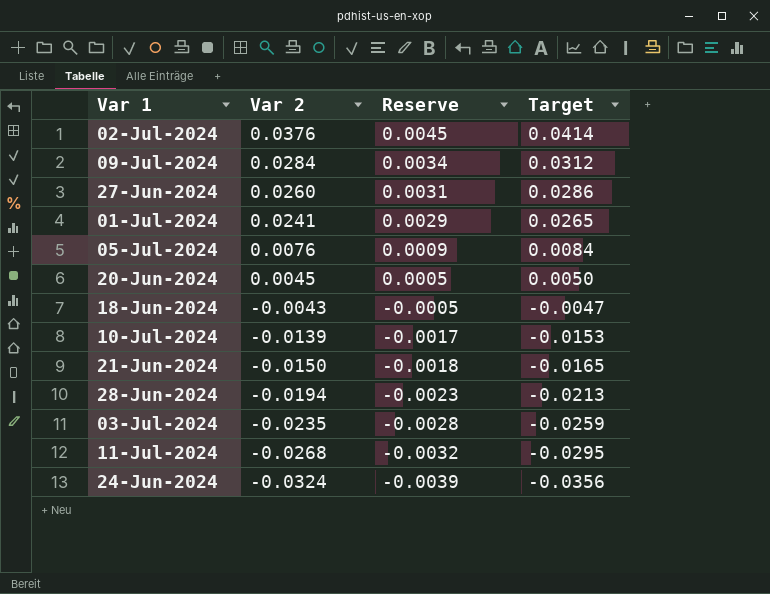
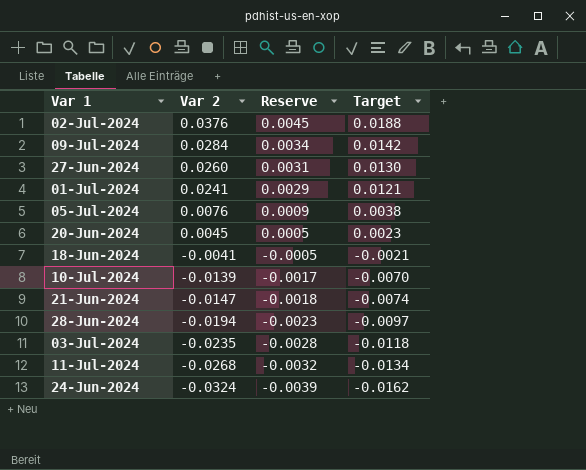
column Target | formula: [Var 2] * 1.1 -> [Var 2] * 0.5
18-Jun-2024 | Var 2: -0.0043 -> -0.0041
21-Jun-2024 | Var 2: -0.0150 -> -0.0147

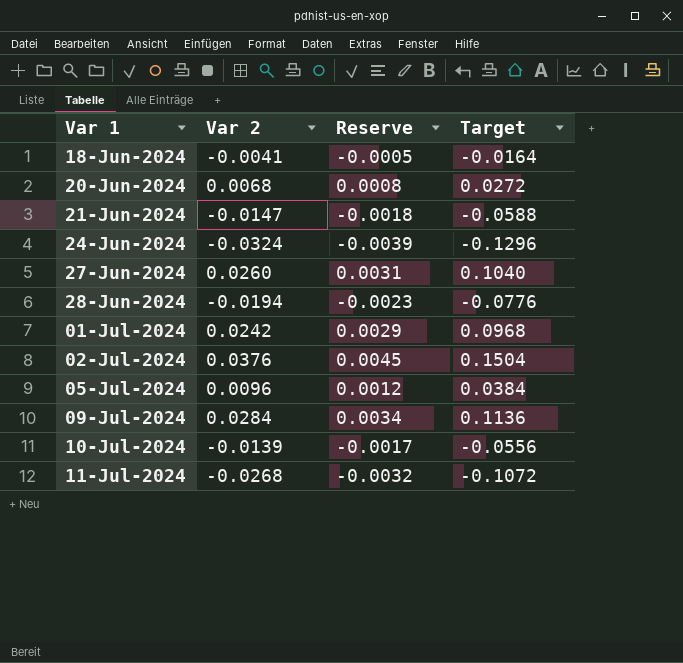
row order: Var 2 descending -> Var 1 ascending
column Target | formula: [Var 2] * 0.5 -> [Var 2] * 4
row 03-Jul-2024: -0.0235 | -0.0028 | -0.0118 -> none
20-Jun-2024 | Var 2: 0.0045 -> 0.0068
20-Jun-2024 | Reserve: 0.0005 -> 0.0008
01-Jul-2024 | Var 2: 0.0241 -> 0.0242
05-Jul-2024 | Var 2: 0.0076 -> 0.0096
05-Jul-2024 | Reserve: 0.0009 -> 0.0012

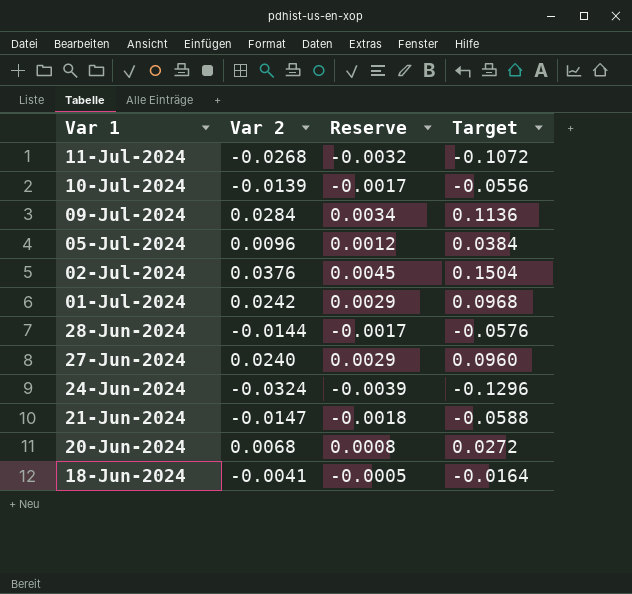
row order: Var 1 ascending -> Var 1 descending
28-Jun-2024 | Var 2: -0.0194 -> -0.0144
28-Jun-2024 | Reserve: -0.0023 -> -0.0017
28-Jun-2024 | Target: -0.0776 -> -0.0576
27-Jun-2024 | Var 2: 0.0260 -> 0.0240
27-Jun-2024 | Reserve: 0.0031 -> 0.0029
27-Jun-2024 | Target: 0.1040 -> 0.0960

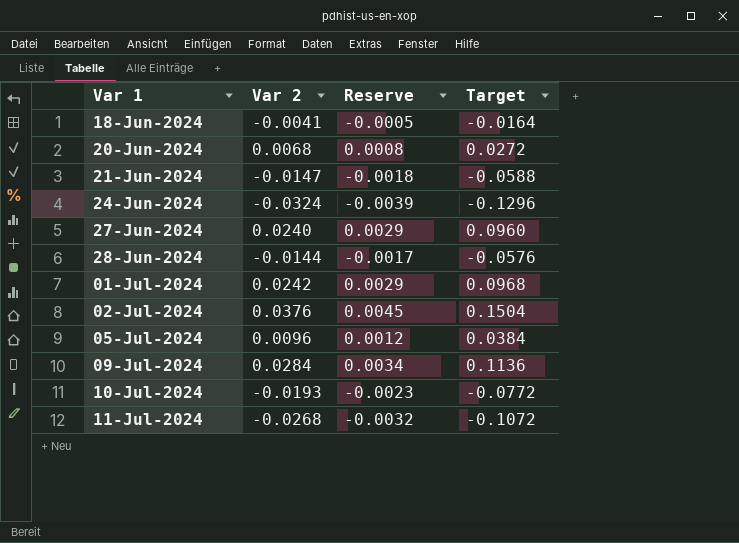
row order: Var 1 descending -> Var 1 ascending
10-Jul-2024 | Var 2: -0.0139 -> -0.0193
10-Jul-2024 | Reserve: -0.0017 -> -0.0023
10-Jul-2024 | Target: -0.0556 -> -0.0772

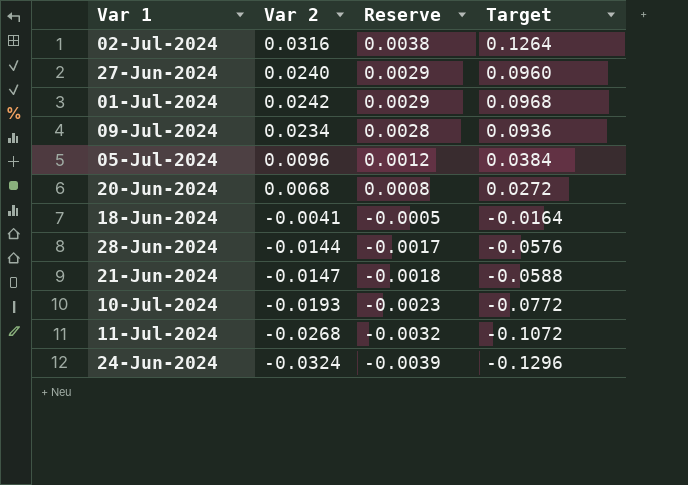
row order: Var 1 ascending -> Reserve descending
02-Jul-2024 | Var 2: 0.0376 -> 0.0316
02-Jul-2024 | Reserve: 0.0045 -> 0.0038
02-Jul-2024 | Target: 0.1504 -> 0.1264
09-Jul-2024 | Var 2: 0.0284 -> 0.0234
09-Jul-2024 | Reserve: 0.0034 -> 0.0028
09-Jul-2024 | Target: 0.1136 -> 0.0936

